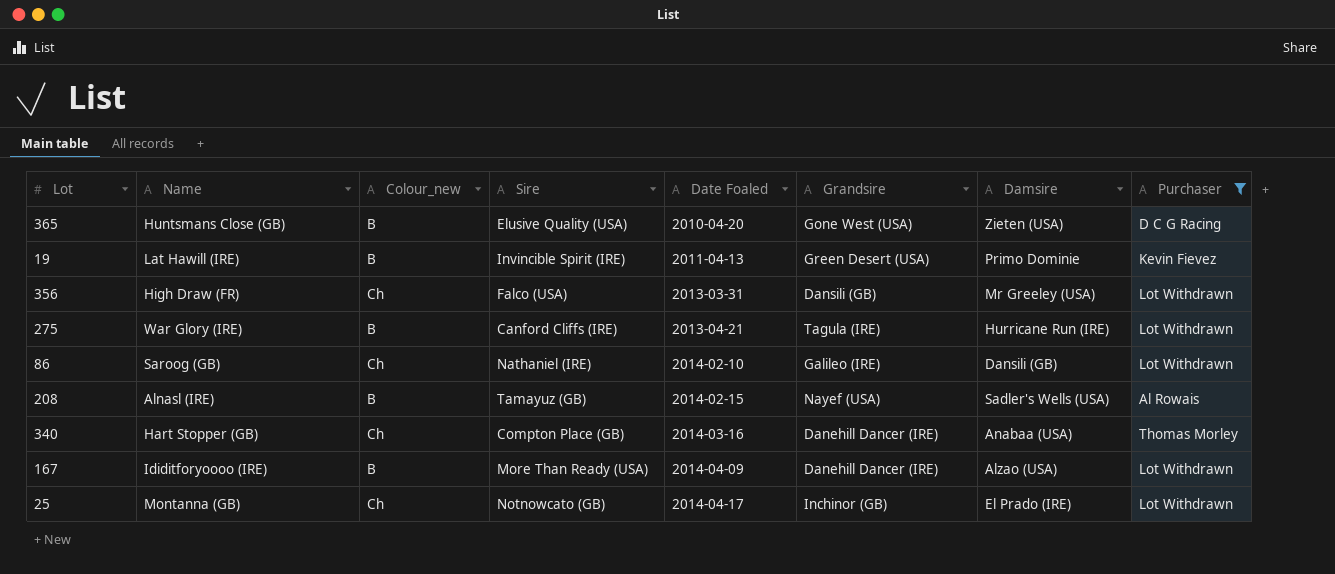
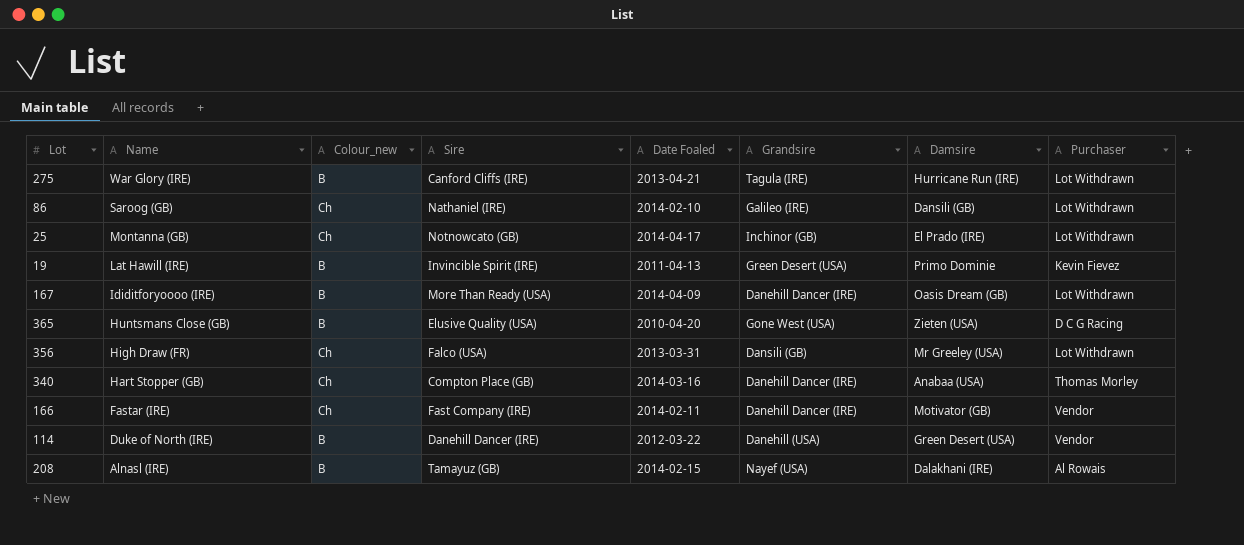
filter: Purchaser != Vendor -> none
row order: Date Foaled ascending -> Name descending
167 | Damsire: Alzao (USA) -> Oasis Dream (GB)
208 | Damsire: Sadler's Wells (USA) -> Dalakhani (IRE)

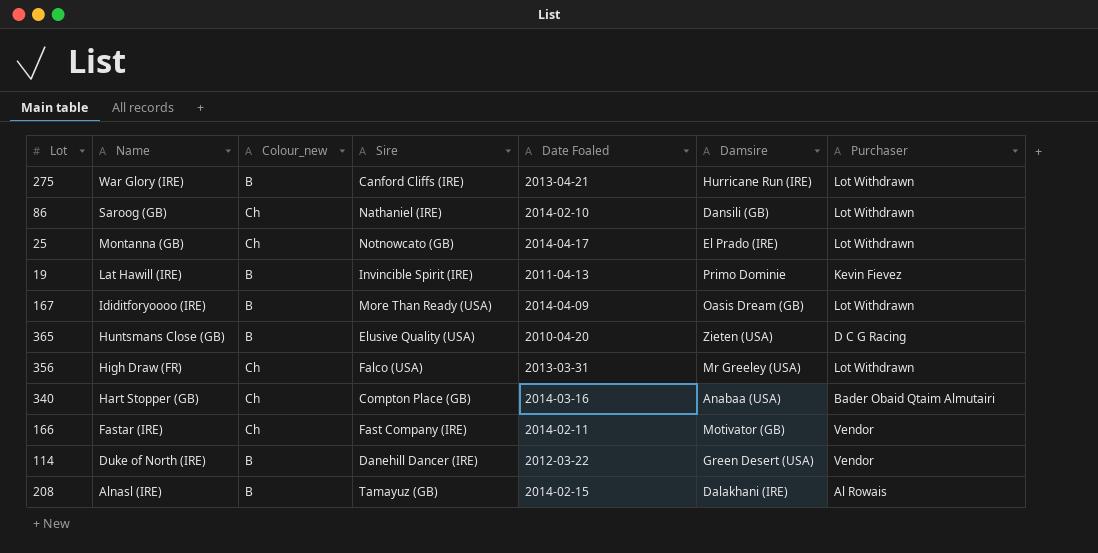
column Grandsire | position: 6 -> none
340 | Purchaser: Thomas Morley -> Bader Obaid Qtaim Almutairi

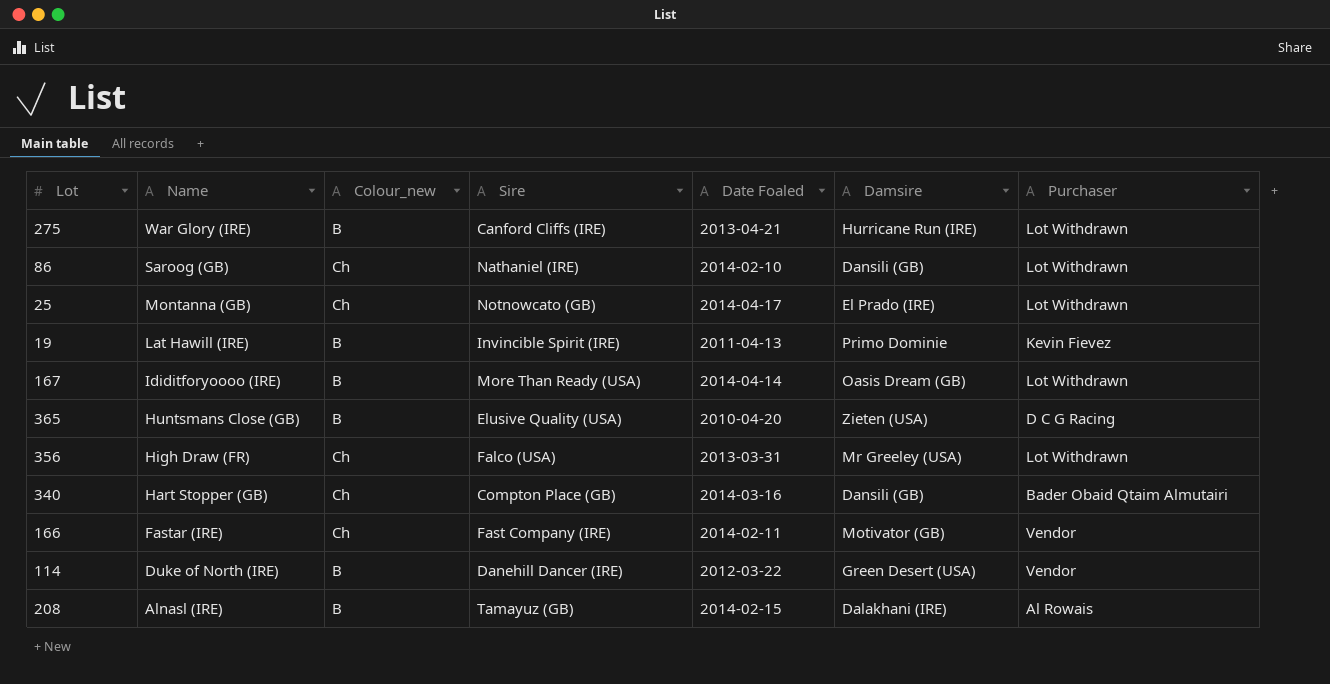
167 | Date Foaled: 2014-04-09 -> 2014-04-14
340 | Damsire: Anabaa (USA) -> Dansili (GB)

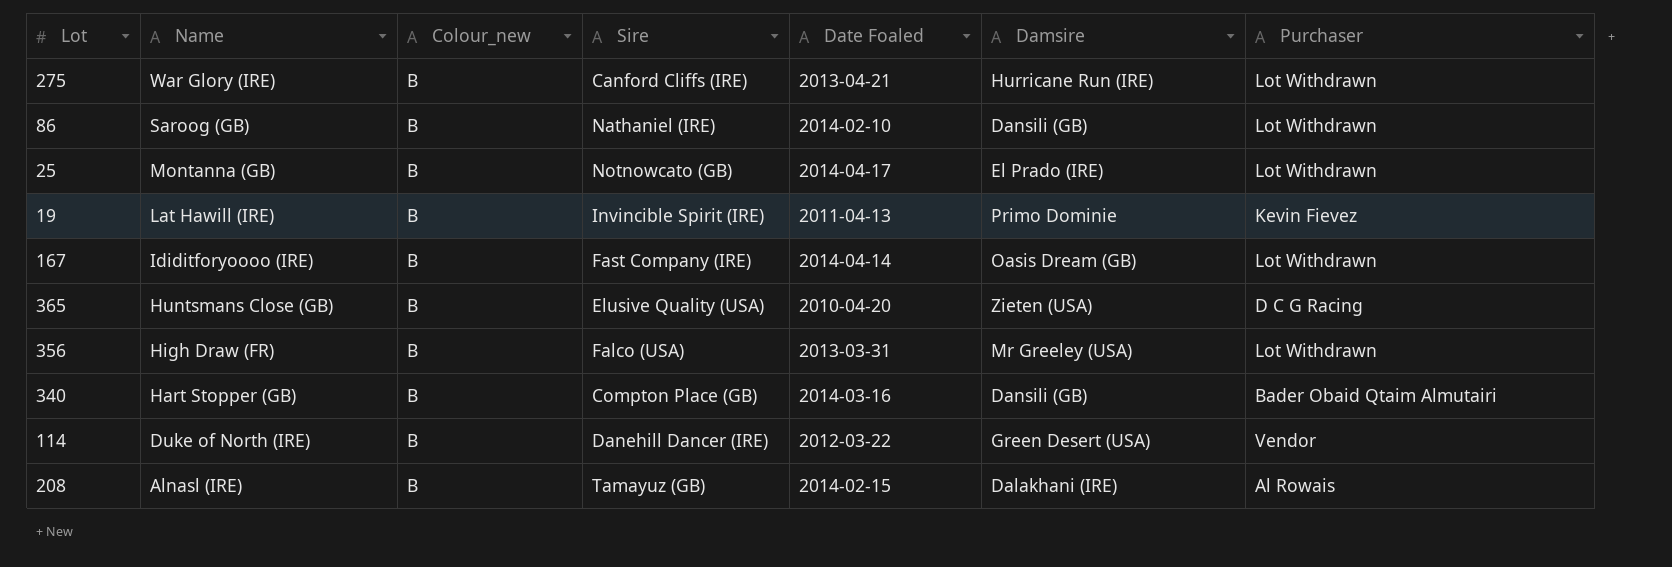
row 166: Fastar (IRE) | Ch | Fast Company (IRE) | 2014-02-11 | Motivator (GB) | Vendor -> none
86 | Colour_new: Ch -> B
25 | Colour_new: Ch -> B
167 | Sire: More Than Ready (USA) -> Fast Company (IRE)
356 | Colour_new: Ch -> B
340 | Colour_new: Ch -> B

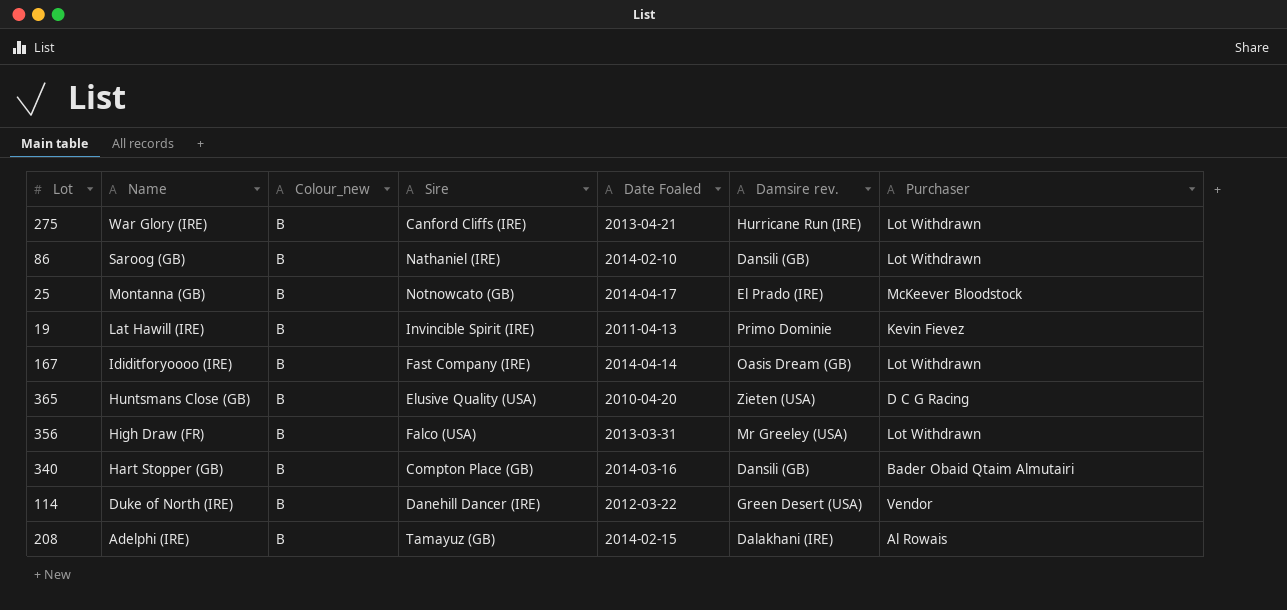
column name: Damsire -> Damsire rev.
25 | Purchaser: Lot Withdrawn -> McKeever Bloodstock
208 | Name: Alnasl (IRE) -> Adelphi (IRE)

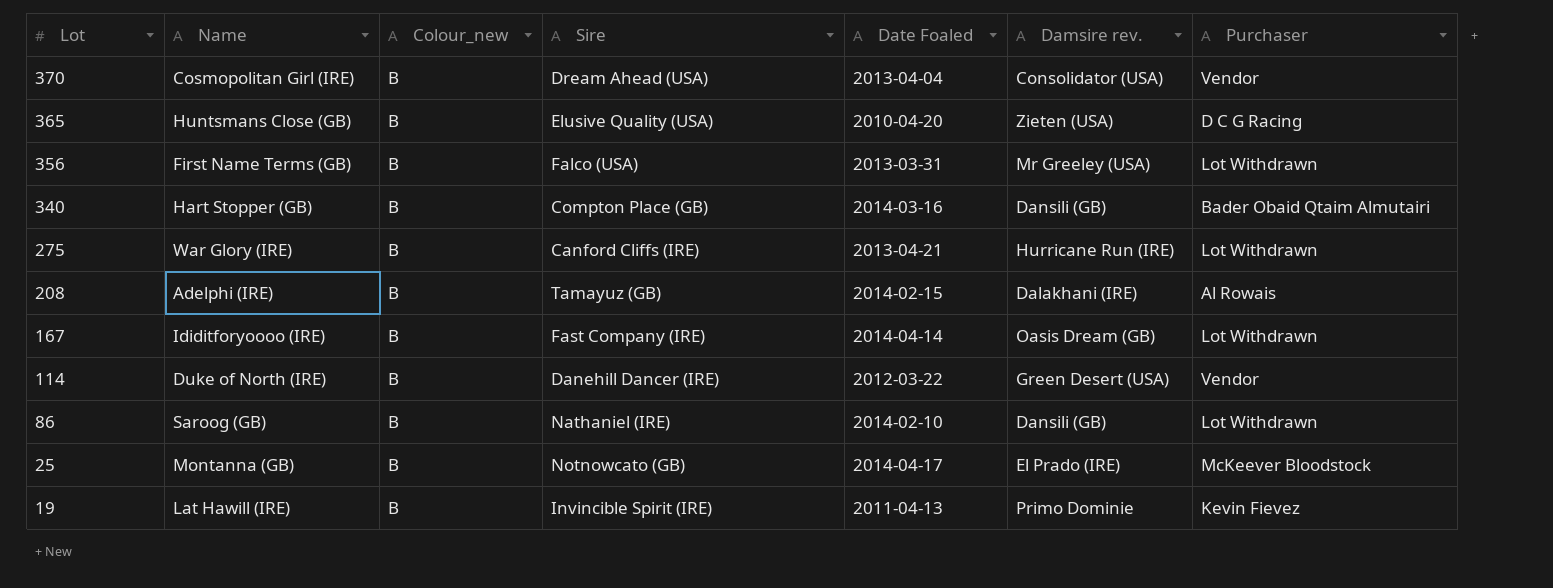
row order: Name descending -> Lot descending
row 370: none -> Cosmopolitan Girl (IRE) | B | Dream Ahead (USA) | 2013-04-04 | Consolidator (USA) | Vendor
356 | Name: High Draw (FR) -> First Name Terms (GB)

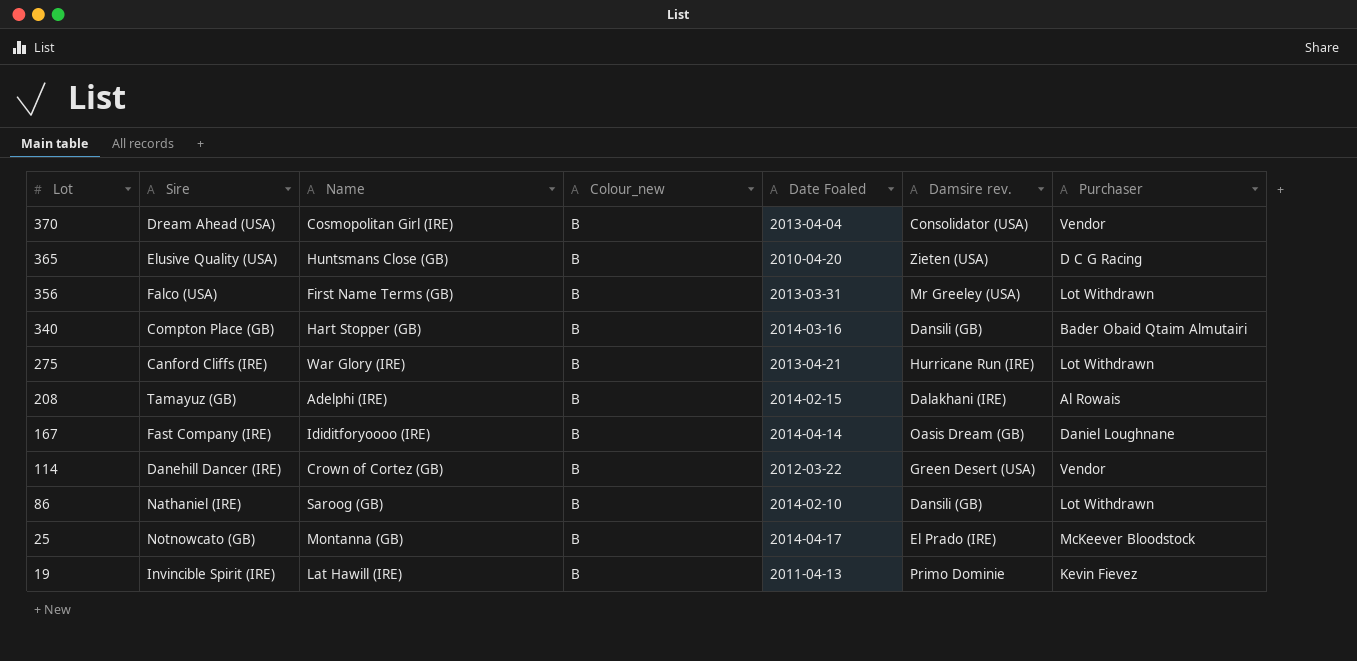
column Sire | position: 4 -> 2
167 | Purchaser: Lot Withdrawn -> Daniel Loughnane
114 | Name: Duke of North (IRE) -> Crown of Cortez (GB)

